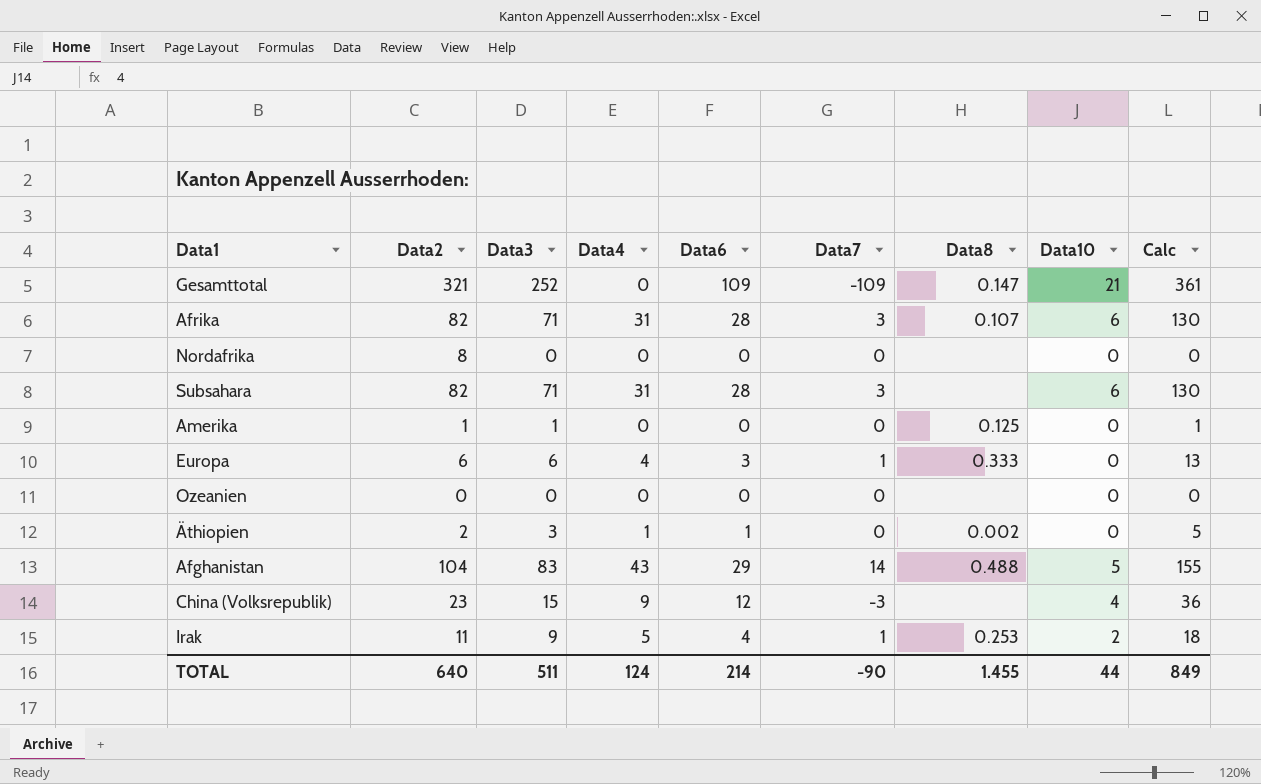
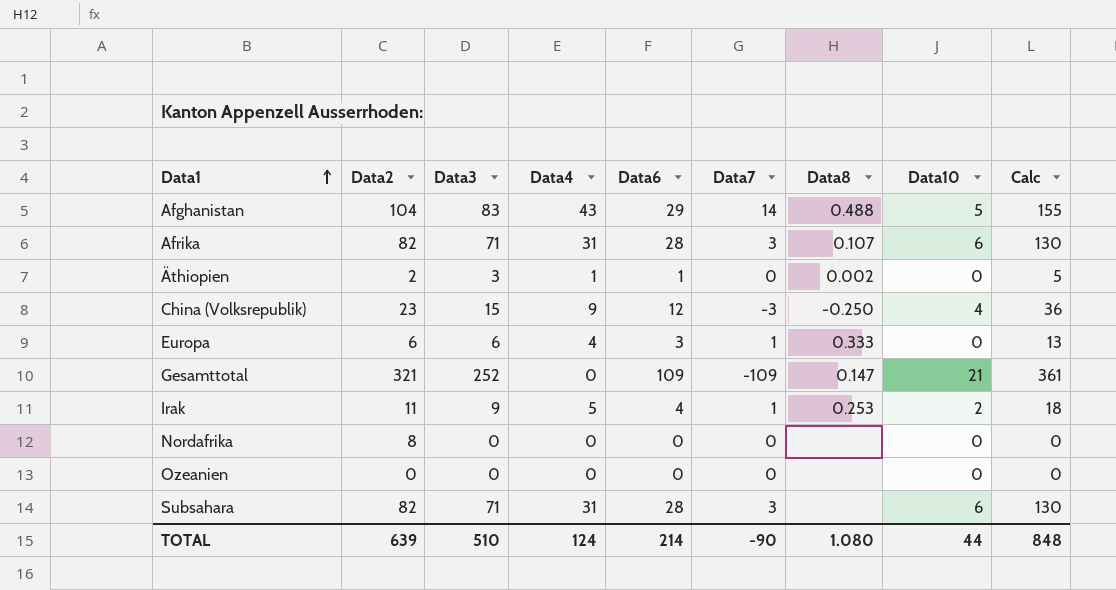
row order: none -> Data1 ascending
row Amerika: 1 | 1 | 0 | 0 | 0 | 0.125 | 0 | 1 -> none
China (Volksrepublik) | Data8: none -> -0.250
TOTAL | Data2: 640 -> 639
TOTAL | Data3: 511 -> 510
TOTAL | Data8: 1.455 -> 1.080
TOTAL | Calc: 849 -> 848

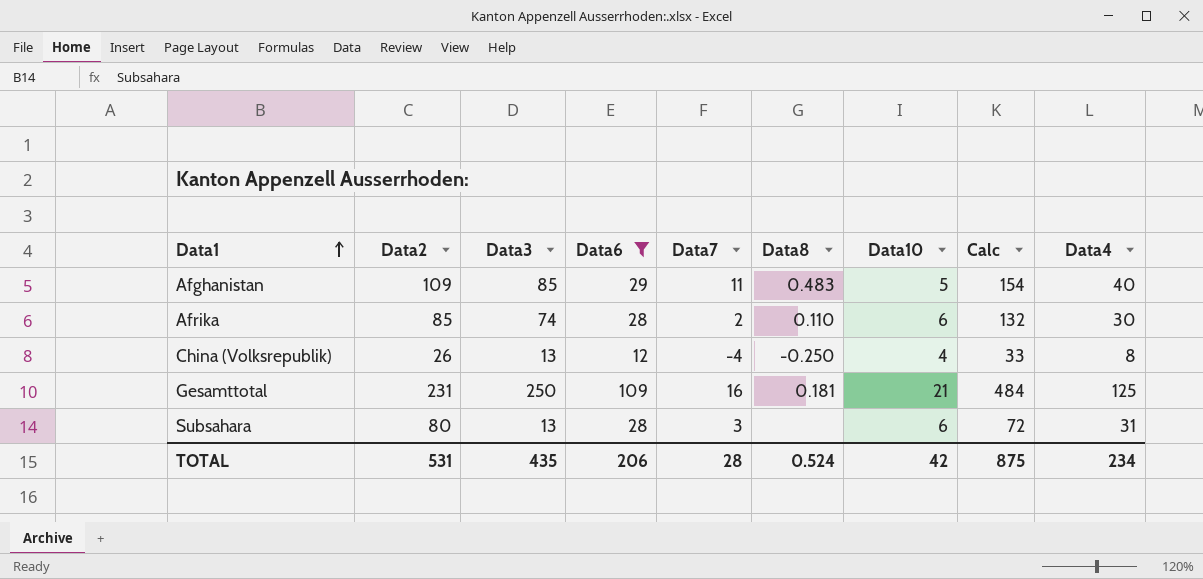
filter: none -> Data6 >= 12
column Data4 | position: 4 -> 9
Afghanistan | Data2: 104 -> 109
Afghanistan | Data3: 83 -> 85
Afghanistan | Data7: 14 -> 11
Afghanistan | Data8: 0.488 -> 0.483
Afghanistan | Calc: 155 -> 154
Afghanistan | Data4: 43 -> 40
Afrika | Data2: 82 -> 85
Afrika | Data3: 71 -> 74
Afrika | Data7: 3 -> 2
Afrika | Data8: 0.107 -> 0.110
Afrika | Calc: 130 -> 132
Afrika | Data4: 31 -> 30
China (Volksrepublik) | Data2: 23 -> 26
China (Volksrepublik) | Data3: 15 -> 13
China (Volksrepublik) | Data7: -3 -> -4
China (Volksrepublik) | Calc: 36 -> 33
China (Volksrepublik) | Data4: 9 -> 8
Gesamttotal | Data2: 321 -> 231
Gesamttotal | Data3: 252 -> 250
Gesamttotal | Data7: -109 -> 16
Gesamttotal | Data8: 0.147 -> 0.181
Gesamttotal | Calc: 361 -> 484
Gesamttotal | Data4: 0 -> 125
Subsahara | Data2: 82 -> 80
Subsahara | Data3: 71 -> 13
Subsahara | Calc: 130 -> 72
TOTAL | Data2: 639 -> 531
TOTAL | Data3: 510 -> 435
TOTAL | Data6: 214 -> 206
TOTAL | Data7: -90 -> 28
TOTAL | Data8: 1.080 -> 0.524
TOTAL | Data10: 44 -> 42
TOTAL | Calc: 848 -> 875
TOTAL | Data4: 124 -> 234

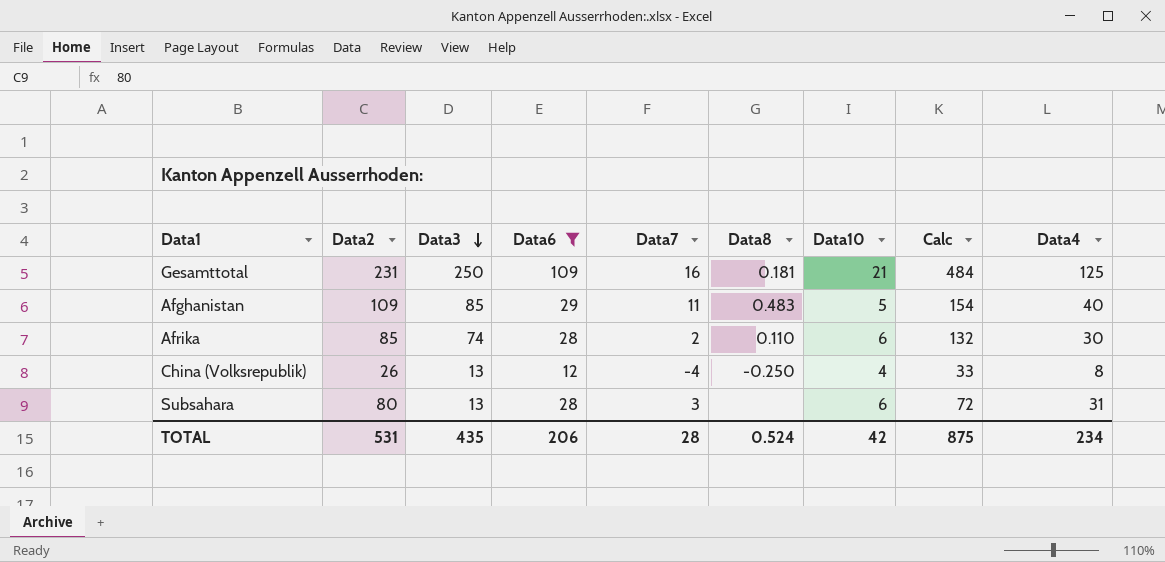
row order: Data1 ascending -> Data3 descending

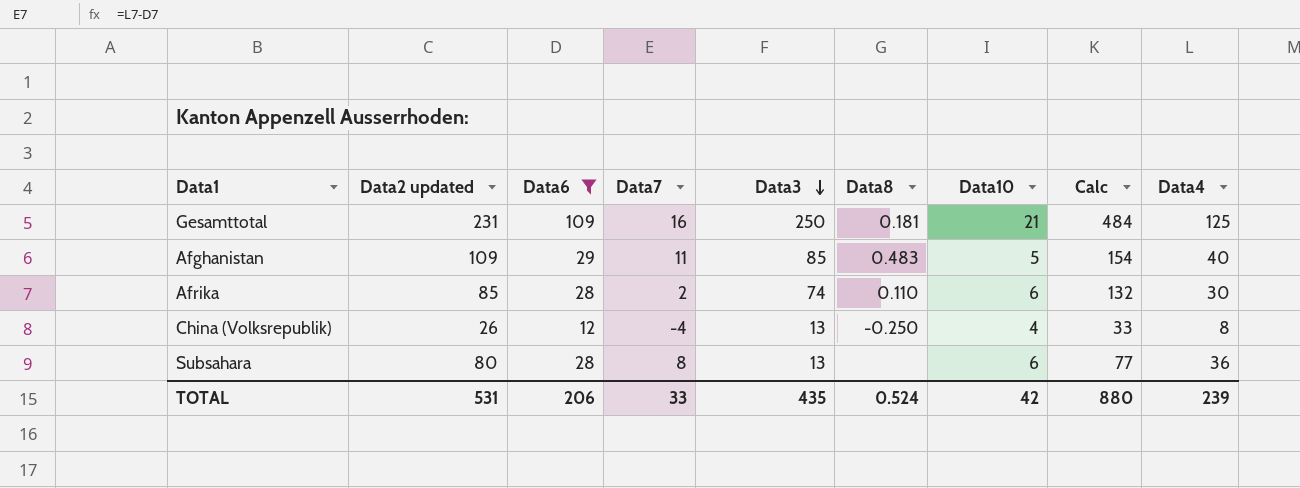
column name: Data2 -> Data2 updated
column Data3 | position: 3 -> 5
Subsahara | Data7: 3 -> 8
Subsahara | Calc: 72 -> 77
Subsahara | Data4: 31 -> 36
TOTAL | Data7: 28 -> 33
TOTAL | Calc: 875 -> 880
TOTAL | Data4: 234 -> 239

